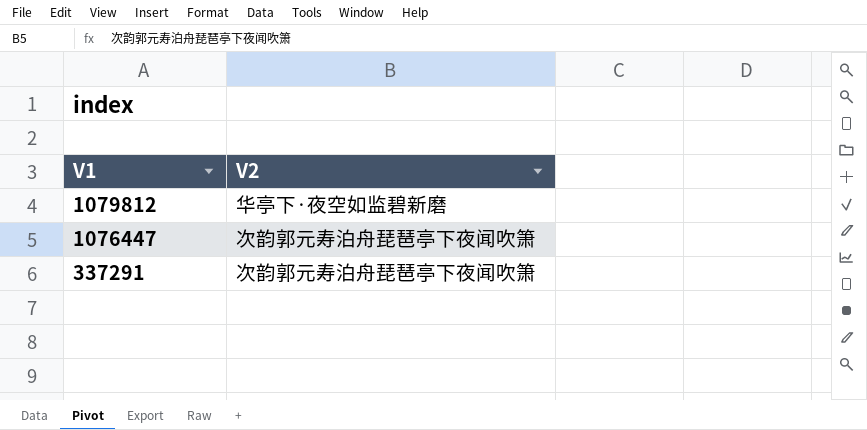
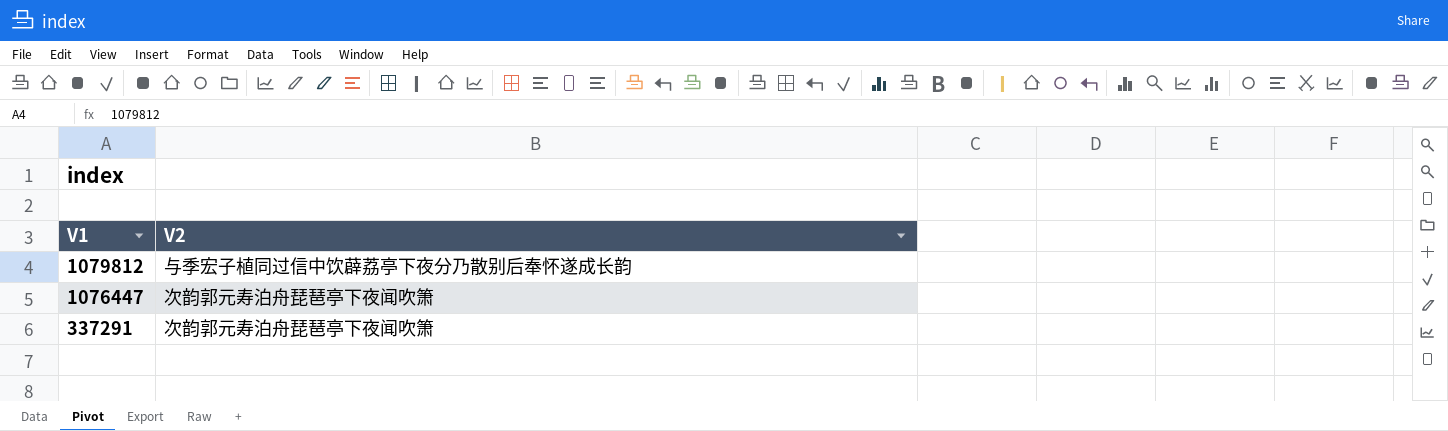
1079812 | V2: 华亭下·夜空如监碧新磨 -> 与季宏子植同过信中饮薜荔亭下夜分乃散别后奉怀遂成长韵

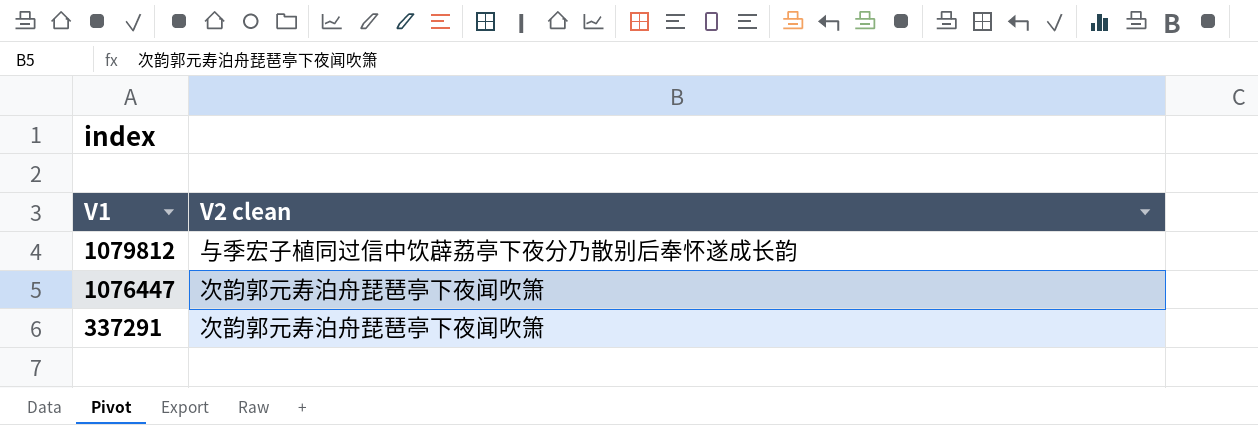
column name: V2 -> V2 clean

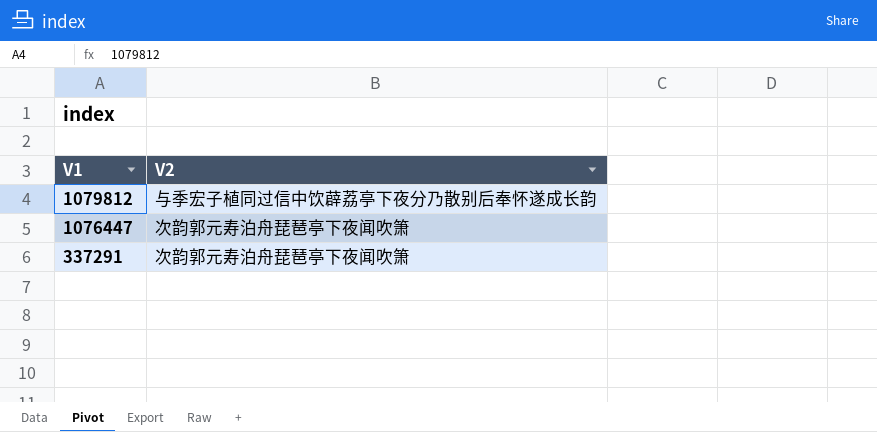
column name: V2 clean -> V2

